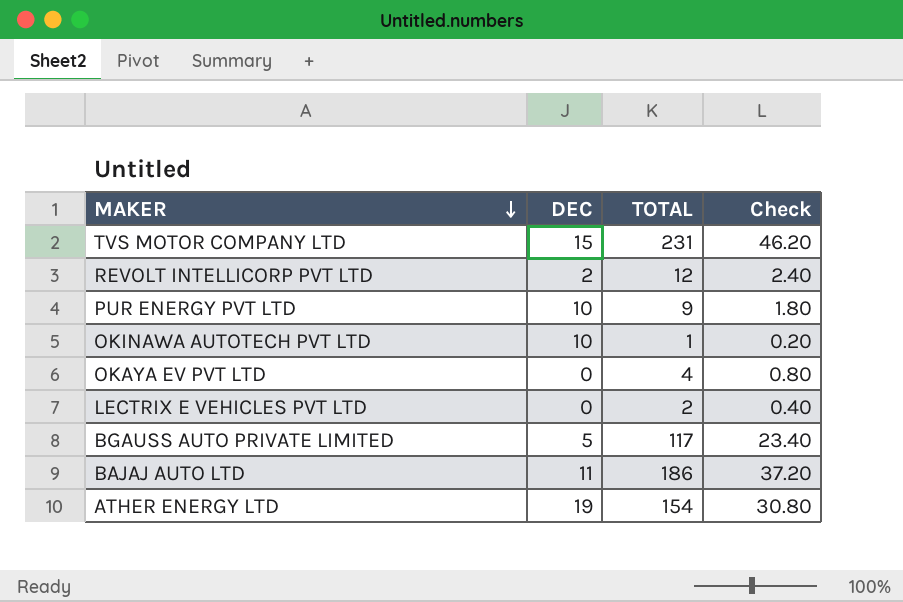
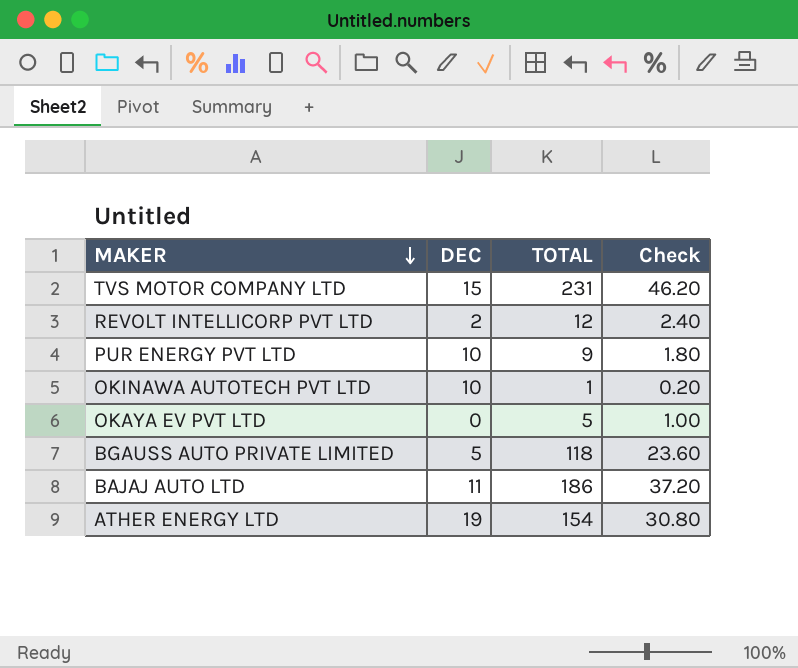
row LECTRIX E VEHICLES PVT LTD: 0 | 2 | 0.40 -> none
OKAYA EV PVT LTD | TOTAL: 4 -> 5
OKAYA EV PVT LTD | Check: 0.80 -> 1.00
BGAUSS AUTO PRIVATE LIMITED | TOTAL: 117 -> 118
BGAUSS AUTO PRIVATE LIMITED | Check: 23.40 -> 23.60

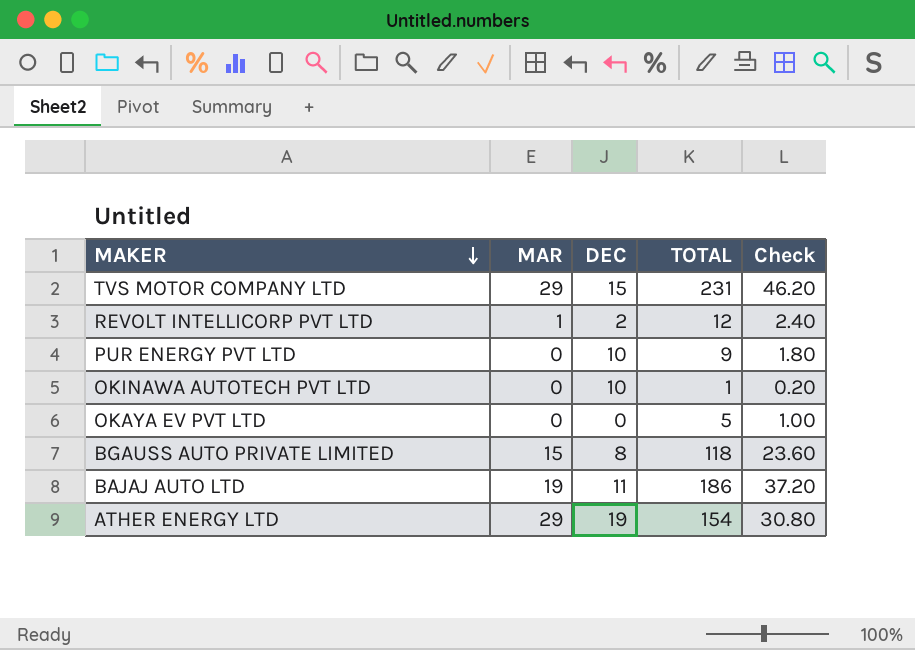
column MAR | position: none -> 2
BGAUSS AUTO PRIVATE LIMITED | DEC: 5 -> 8

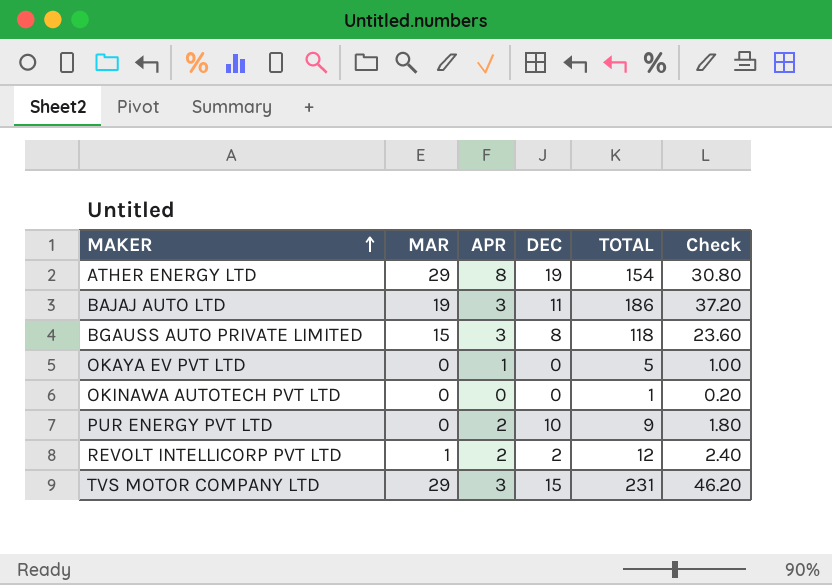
row order: MAKER descending -> MAKER ascending
column APR | position: none -> 3
OKINAWA AUTOTECH PVT LTD | DEC: 10 -> 0

